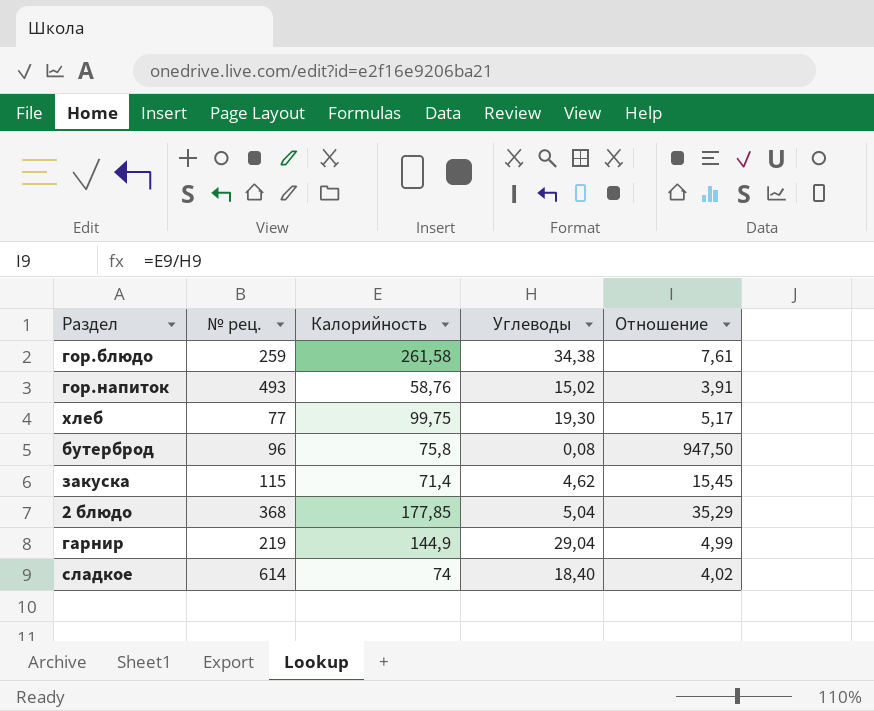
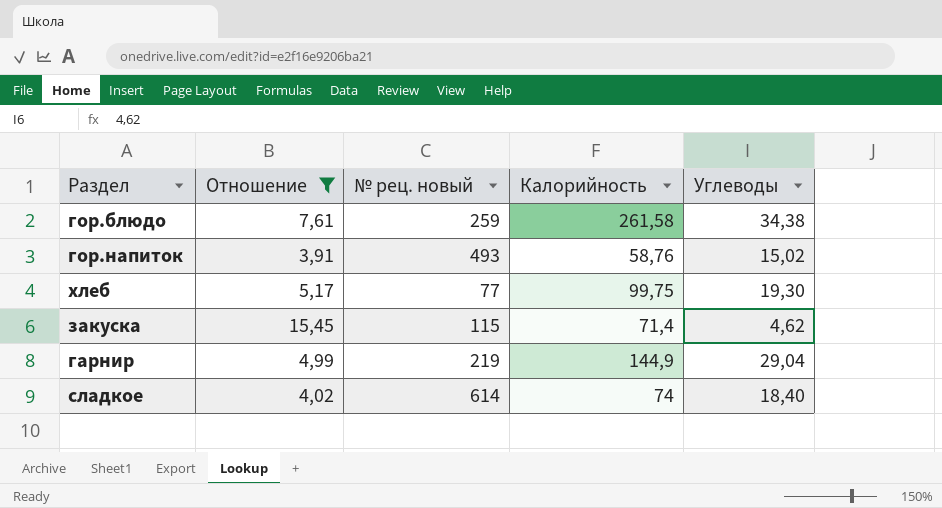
filter: none -> Отношение <= 15,45
column Отношение | position: 5 -> 2
column name: № рец. -> № рец. новый

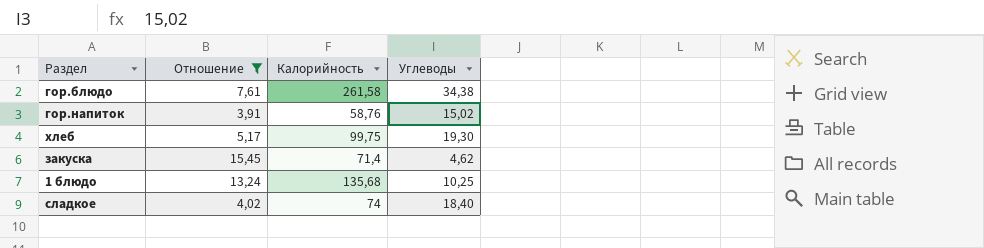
column № рец. новый | position: 3 -> none
row гарнир: 4,99 | 219 | 144,9 | 29,04 -> none
row 1 блюдо: none -> 13,24 | 135,68 | 10,25

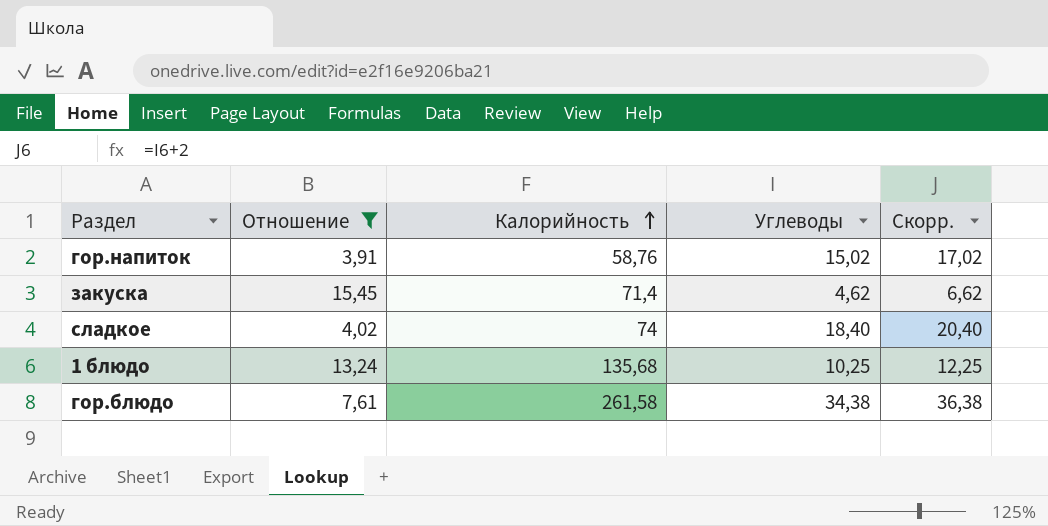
row order: none -> Калорийность ascending
column Скорр. | formula: none -> [Углеводы] + 2
row хлеб: 5,17 | 99,75 | 19,30 -> none

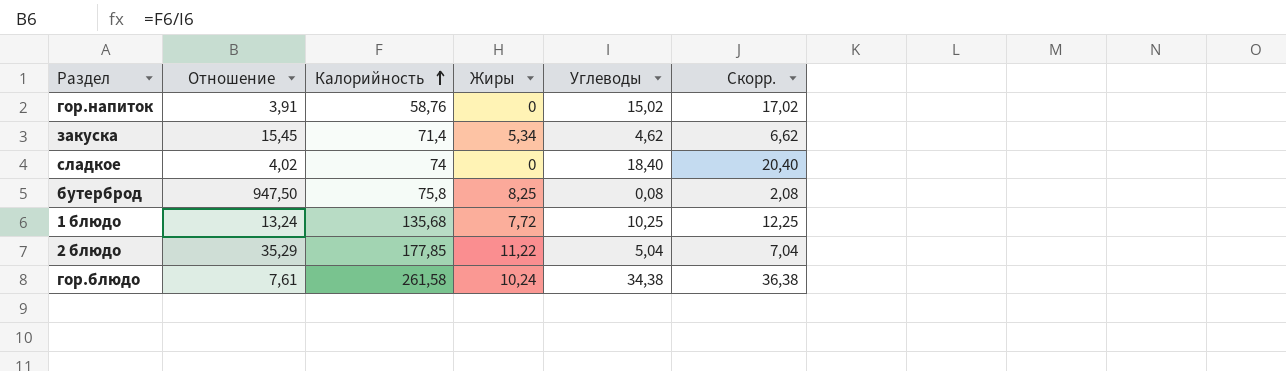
filter: Отношение <= 15,45 -> none
column Жиры | position: none -> 4

